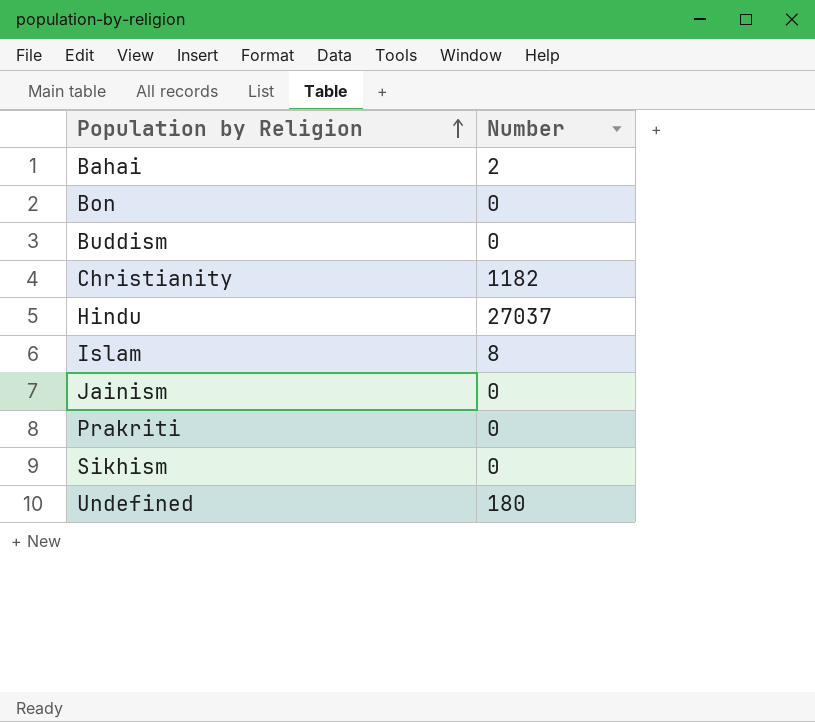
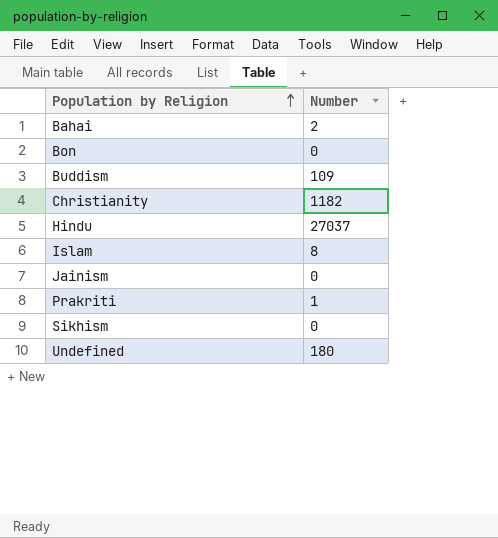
Buddism | Number: 0 -> 109
Prakriti | Number: 0 -> 1

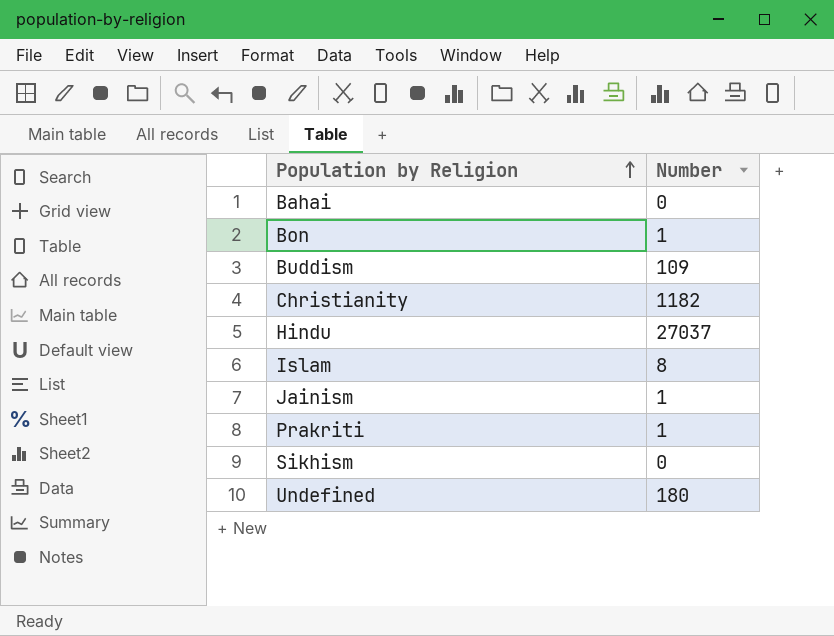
Bahai | Number: 2 -> 0
Bon | Number: 0 -> 1
Jainism | Number: 0 -> 1

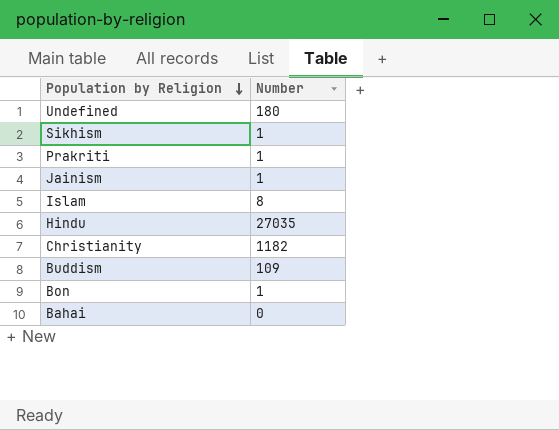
row order: Population by Religion ascending -> Population by Religion descending
Sikhism | Number: 0 -> 1
Hindu | Number: 27037 -> 27035

